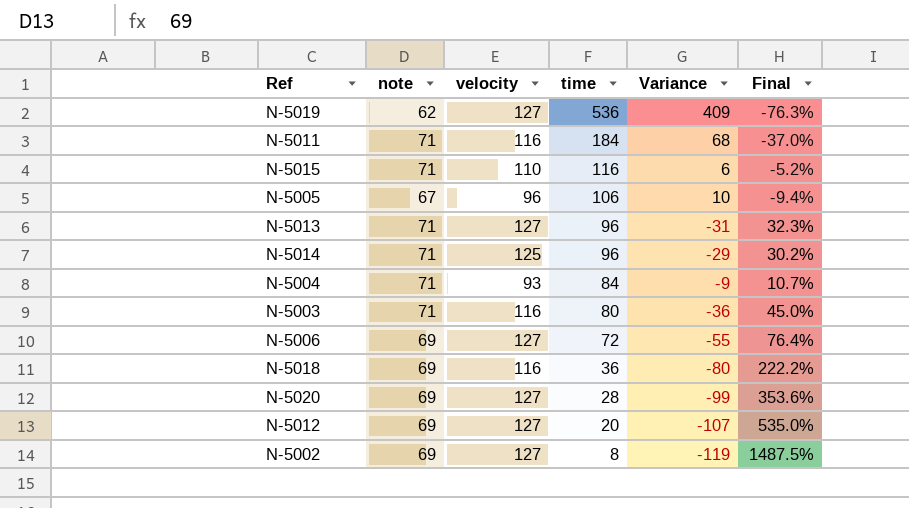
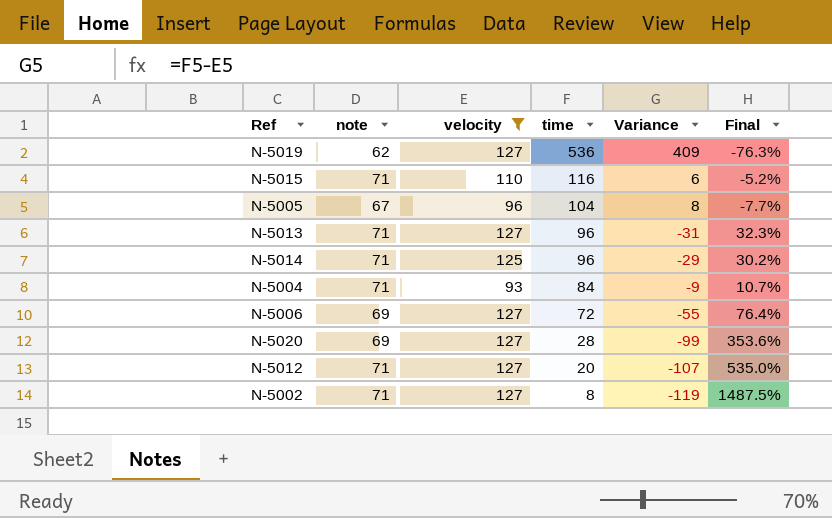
filter: none -> velocity != 116
N-5005 | time: 106 -> 104
N-5005 | Variance: 10 -> 8
N-5005 | Final: -9.4% -> -7.7%
N-5012 | note: 69 -> 71
N-5002 | note: 69 -> 71

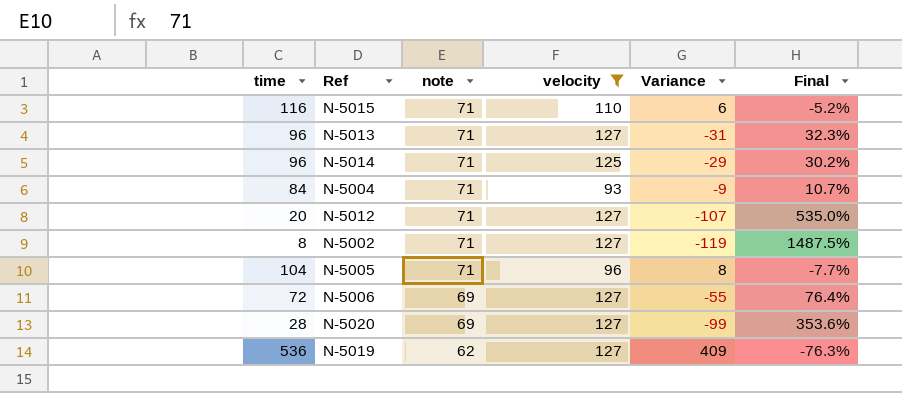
row order: time descending -> note descending
column time | position: 4 -> 1
N-5005 | note: 67 -> 71

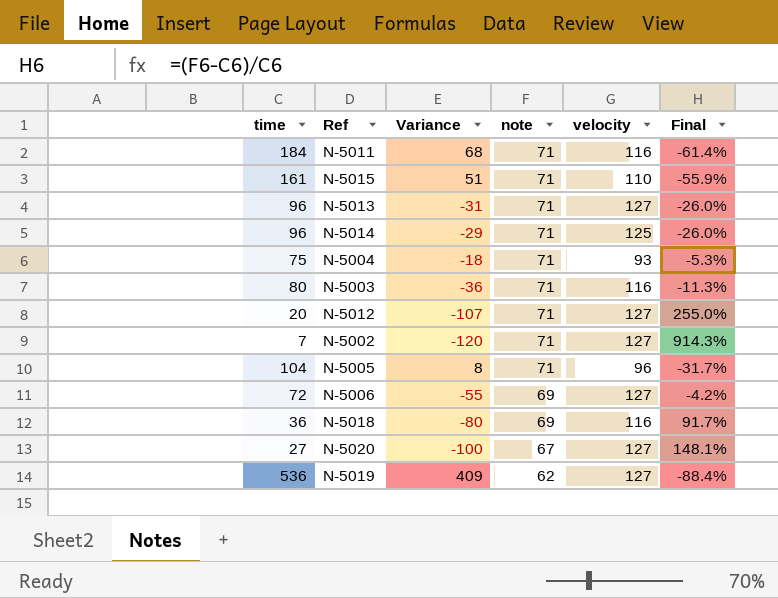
filter: velocity != 116 -> none
column Variance | position: 5 -> 3
column Final | formula: ([velocity] - [time]) / [time] -> ([note] - [time]) / [time]
N-5015 | time: 116 -> 161
N-5015 | Variance: 6 -> 51
N-5004 | time: 84 -> 75
N-5004 | Variance: -9 -> -18
N-5002 | time: 8 -> 7
N-5002 | Variance: -119 -> -120
N-5020 | time: 28 -> 27
N-5020 | Variance: -99 -> -100
N-5020 | note: 69 -> 67

